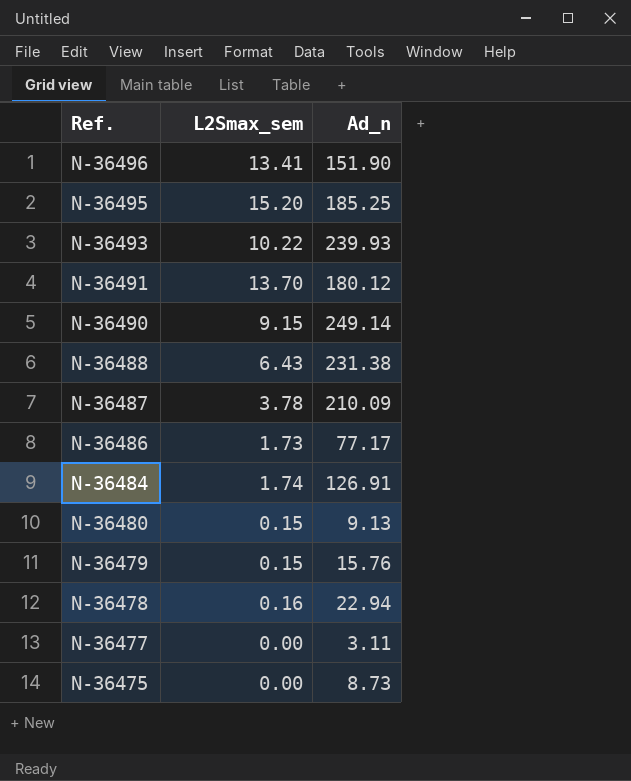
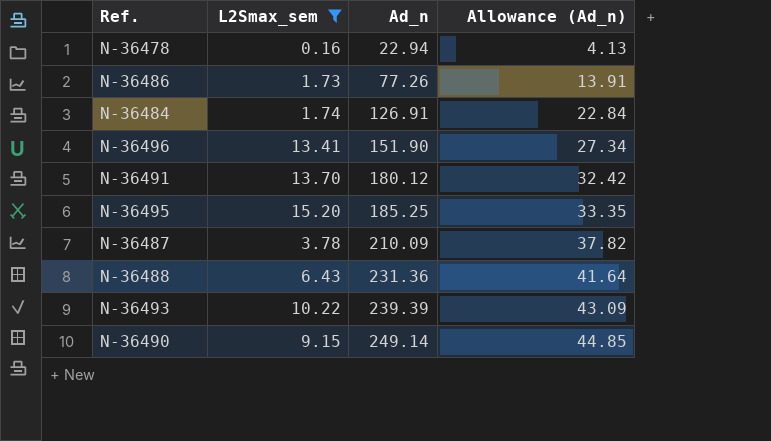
filter: none -> L2Smax_sem >= 0.16
row order: Ref. descending -> Ad_n ascending
column Allowance (Ad_n) | formula: none -> [Ad_n] * 0.18
N-36486 | Ad_n: 77.17 -> 77.26
N-36488 | Ad_n: 231.38 -> 231.36
N-36493 | Ad_n: 239.93 -> 239.39

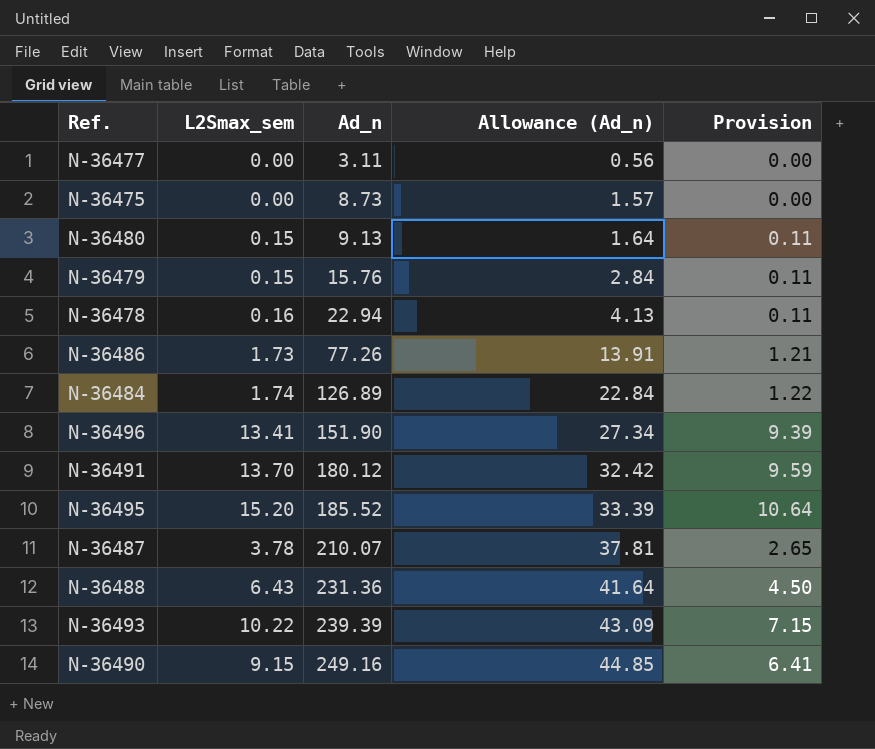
filter: L2Smax_sem >= 0.16 -> none
column Provision | formula: none -> [L2Smax_sem] * 0.7
N-36484 | Ad_n: 126.91 -> 126.89
N-36495 | Ad_n: 185.25 -> 185.52
N-36495 | Allowance (Ad_n): 33.35 -> 33.39
N-36487 | Ad_n: 210.09 -> 210.07
N-36487 | Allowance (Ad_n): 37.82 -> 37.81
N-36490 | Ad_n: 249.14 -> 249.16

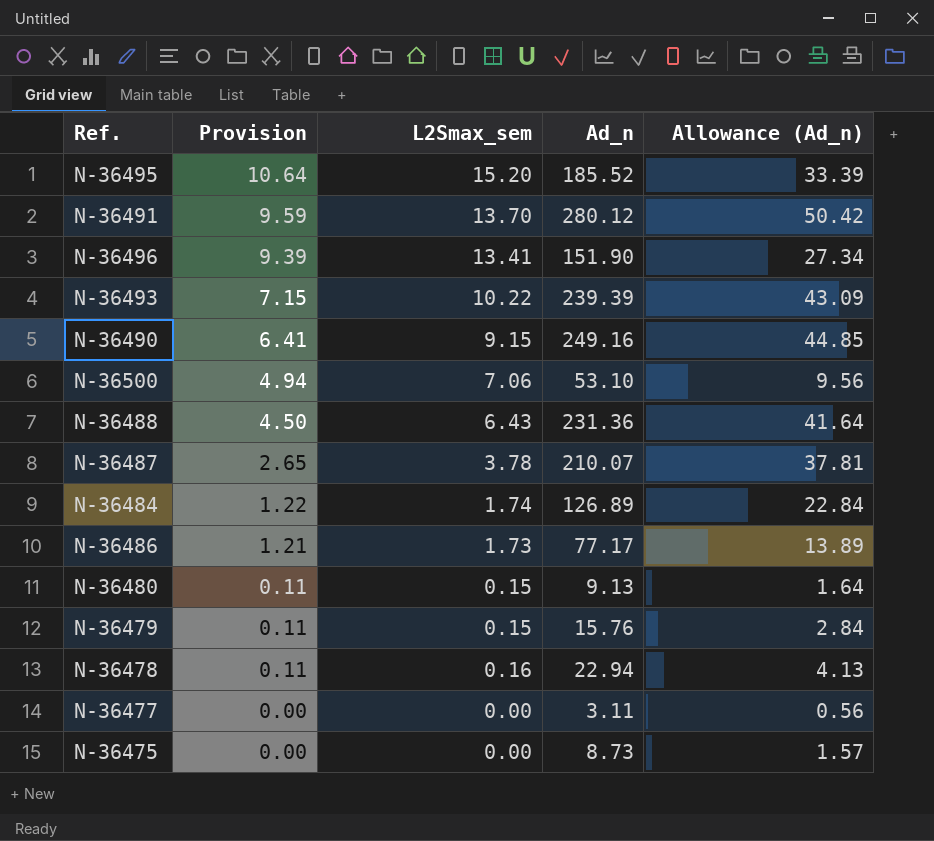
row order: Ad_n ascending -> Provision descending
column Provision | position: 5 -> 2
N-36491 | Ad_n: 180.12 -> 280.12
N-36491 | Allowance (Ad_n): 32.42 -> 50.42
row N-36500: none -> 4.94 | 7.06 | 53.10 | 9.56
N-36486 | Ad_n: 77.26 -> 77.17
N-36486 | Allowance (Ad_n): 13.91 -> 13.89

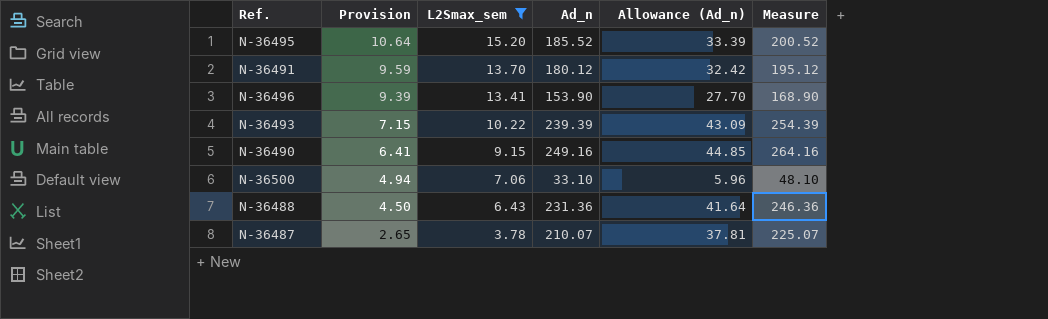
filter: none -> L2Smax_sem >= 3.78
column Measure | formula: none -> [Ad_n] + 15
N-36491 | Ad_n: 280.12 -> 180.12
N-36491 | Allowance (Ad_n): 50.42 -> 32.42
N-36496 | Ad_n: 151.90 -> 153.90
N-36496 | Allowance (Ad_n): 27.34 -> 27.70
N-36500 | Ad_n: 53.10 -> 33.10
N-36500 | Allowance (Ad_n): 9.56 -> 5.96

